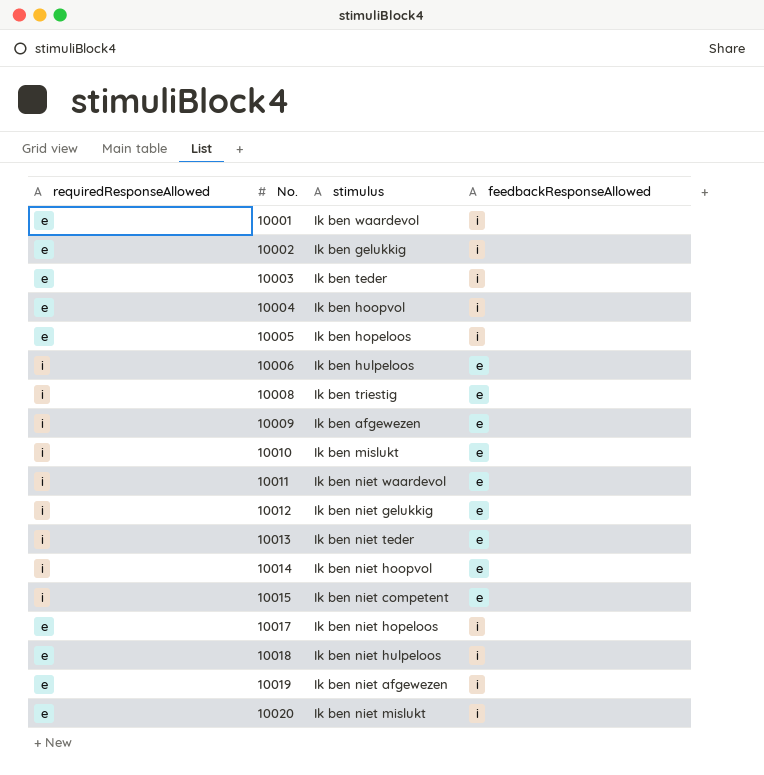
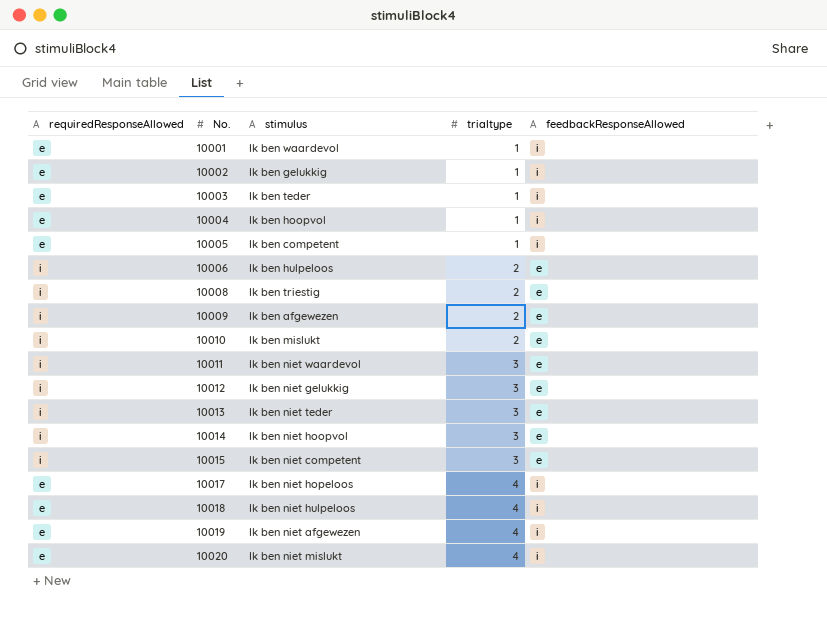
column trialtype | position: none -> 4
10005 | stimulus: Ik ben hopeloos -> Ik ben competent

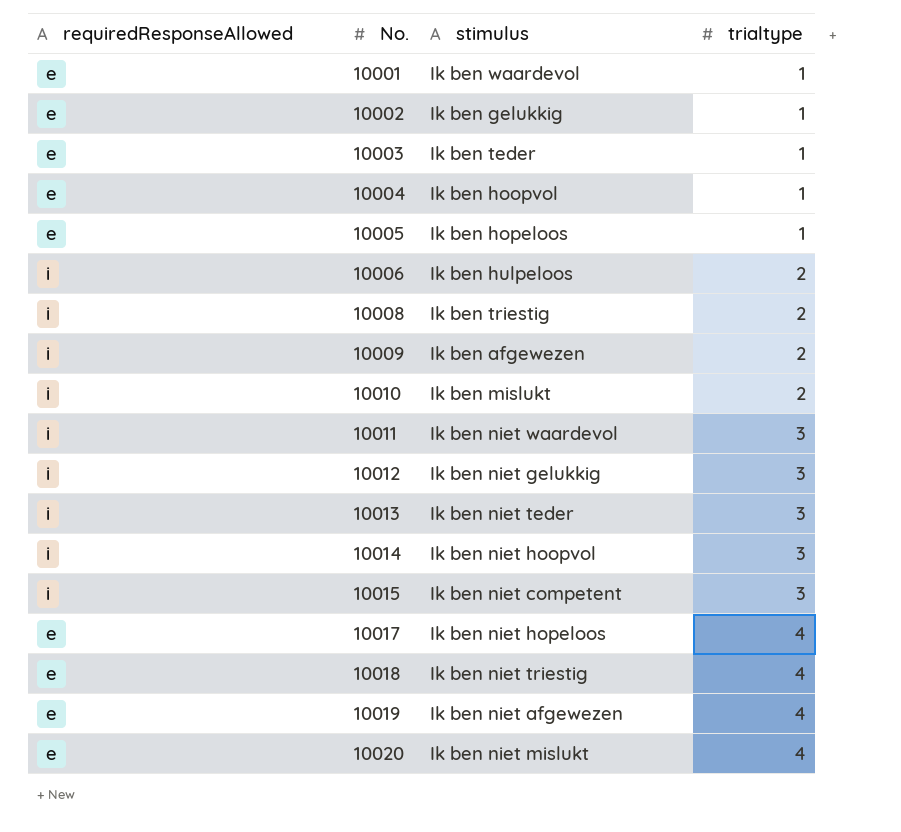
column feedbackResponseAllowed | position: 5 -> none
10005 | stimulus: Ik ben competent -> Ik ben hopeloos
10018 | stimulus: Ik ben niet hulpeloos -> Ik ben niet triestig

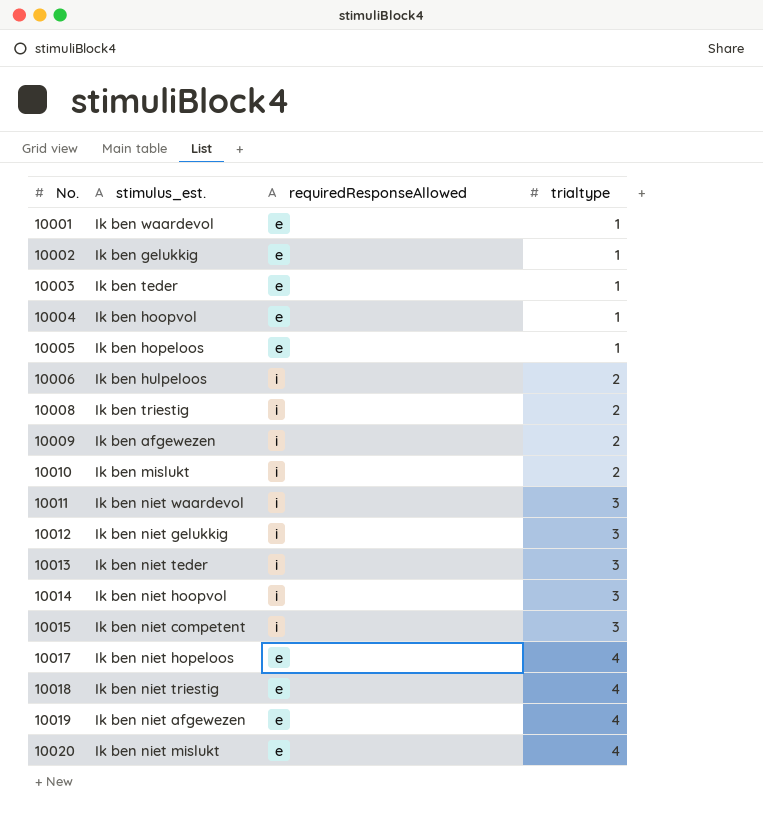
column name: stimulus -> stimulus_est.
column requiredResponseAllowed | position: 1 -> 3

